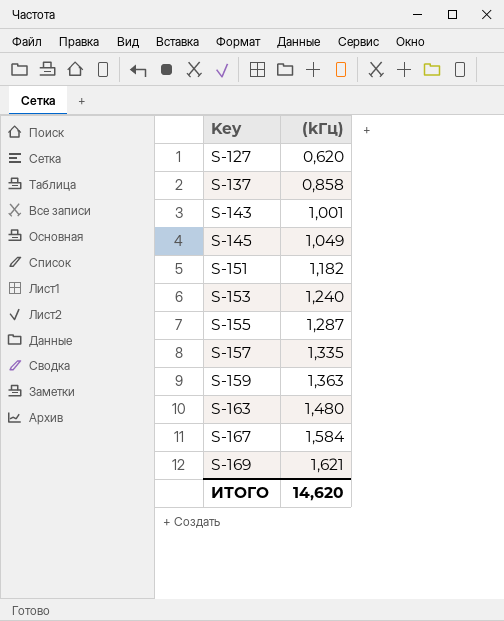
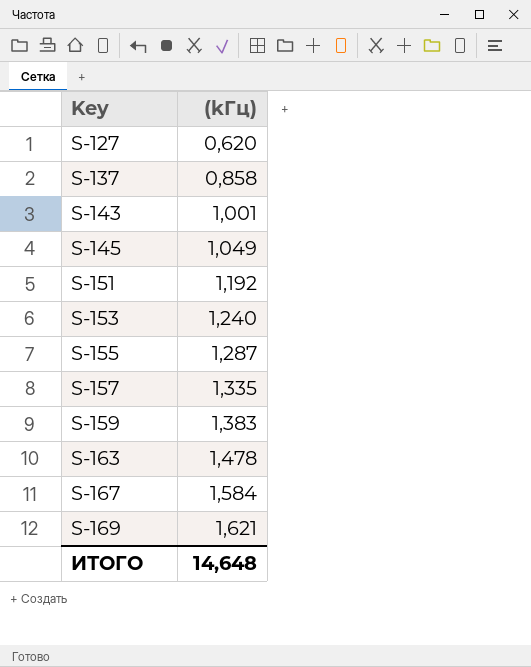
S-151 | (kГц): 1,182 -> 1,192
S-159 | (kГц): 1,363 -> 1,383
S-163 | (kГц): 1,480 -> 1,478
ИТОГО | (kГц): 14,620 -> 14,648

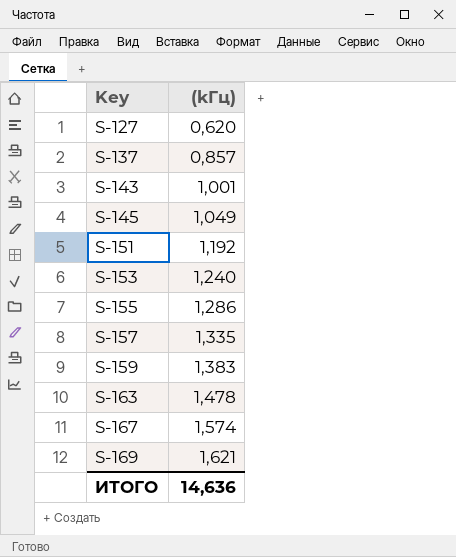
S-137 | (kГц): 0,858 -> 0,857
S-155 | (kГц): 1,287 -> 1,286
S-167 | (kГц): 1,584 -> 1,574
ИТОГО | (kГц): 14,648 -> 14,636

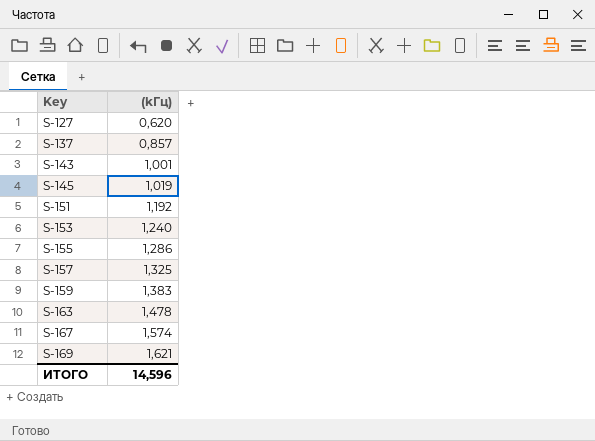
S-145 | (kГц): 1,049 -> 1,019
S-157 | (kГц): 1,335 -> 1,325
ИТОГО | (kГц): 14,636 -> 14,596

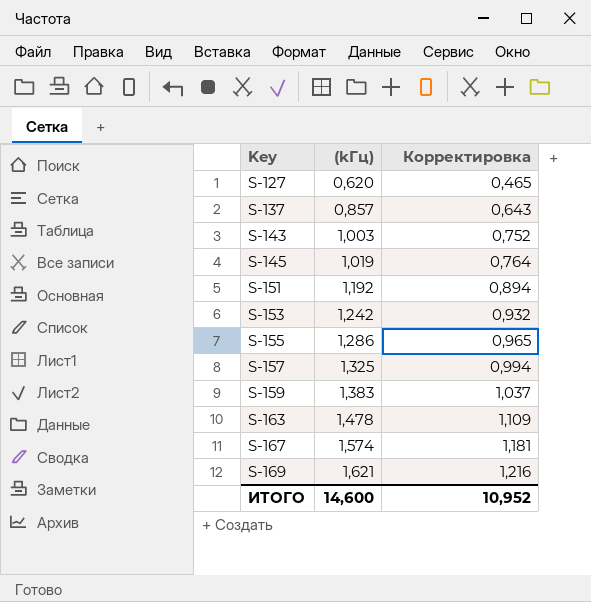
column Корректировка | formula: none -> [(kГц)] * 0,75
S-143 | (kГц): 1,001 -> 1,003
S-153 | (kГц): 1,240 -> 1,242
ИТОГО | (kГц): 14,596 -> 14,600

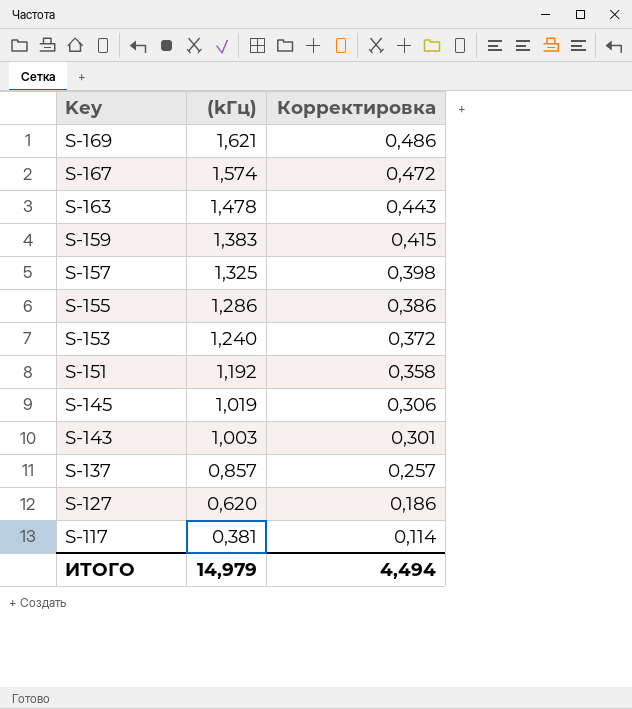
row order: Key ascending -> Key descending
column Корректировка | formula: [(kГц)] * 0,75 -> [(kГц)] * 0,3
S-153 | (kГц): 1,242 -> 1,240
row S-117: none -> 0,381 | 0,114
ИТОГО | (kГц): 14,600 -> 14,979
ИТОГО | Корректировка: 10,952 -> 4,494

